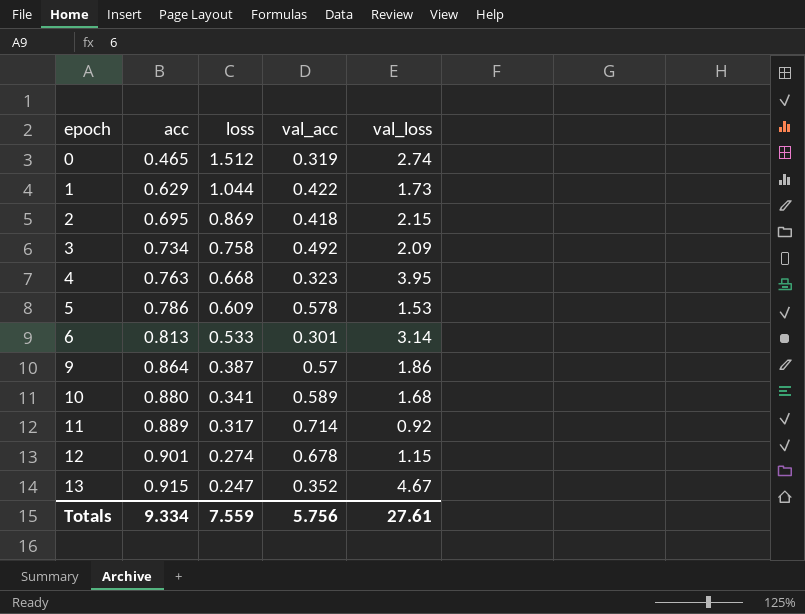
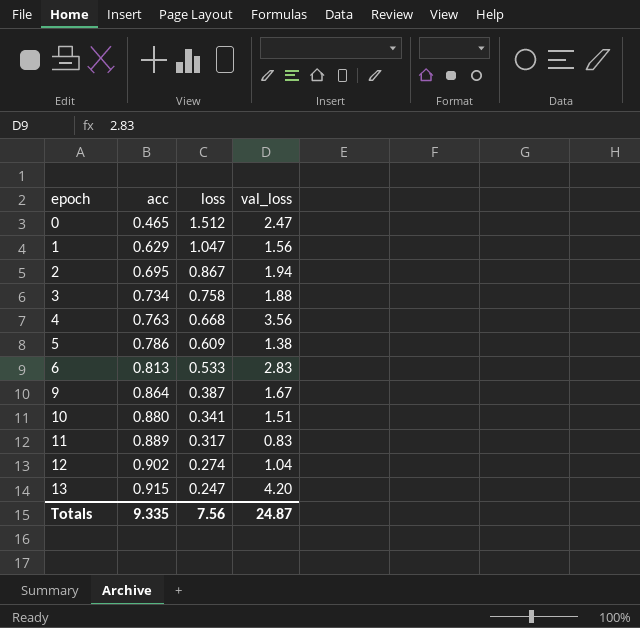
column val_acc | position: 4 -> none
0 | val_loss: 2.74 -> 2.47
1 | loss: 1.044 -> 1.047
1 | val_loss: 1.73 -> 1.56
2 | loss: 0.869 -> 0.867
2 | val_loss: 2.15 -> 1.94
3 | val_loss: 2.09 -> 1.88
4 | val_loss: 3.95 -> 3.56
5 | val_loss: 1.53 -> 1.38
6 | val_loss: 3.14 -> 2.83
9 | val_loss: 1.86 -> 1.67
10 | val_loss: 1.68 -> 1.51
11 | val_loss: 0.92 -> 0.83
12 | acc: 0.901 -> 0.902
12 | val_loss: 1.15 -> 1.04
13 | val_loss: 4.67 -> 4.20
Totals | acc: 9.334 -> 9.335
Totals | loss: 7.559 -> 7.56
Totals | val_loss: 27.61 -> 24.87

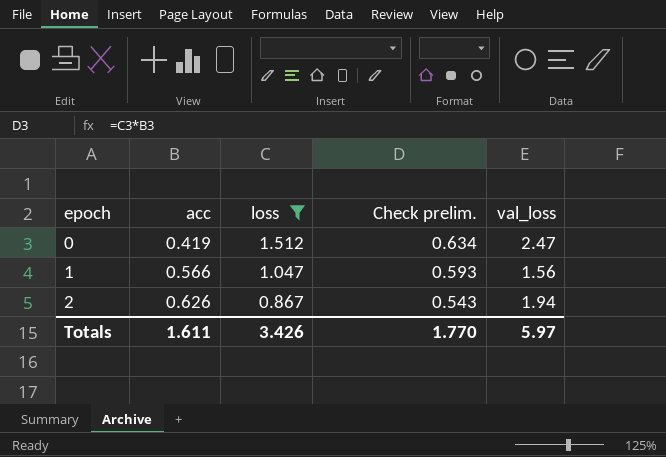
filter: none -> loss >= 0.867
column Check prelim. | formula: none -> [acc] * [loss]
0 | acc: 0.465 -> 0.419
1 | acc: 0.629 -> 0.566
2 | acc: 0.695 -> 0.626
Totals | acc: 9.335 -> 1.611
Totals | loss: 7.56 -> 3.426
Totals | val_loss: 24.87 -> 5.97

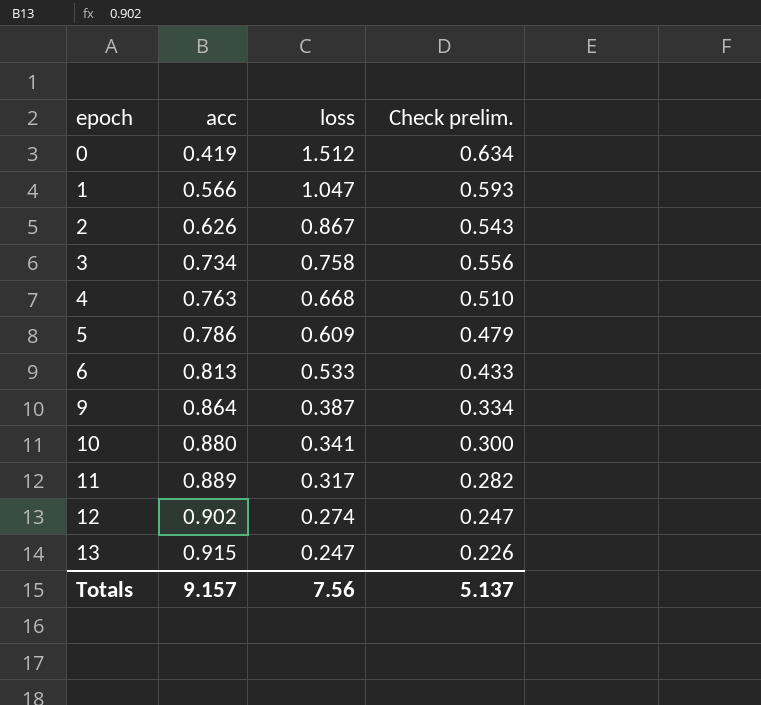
filter: loss >= 0.867 -> none
column val_loss | position: 5 -> none
Totals | acc: 1.611 -> 9.157
Totals | loss: 3.426 -> 7.56
Totals | Check prelim.: 1.770 -> 5.137

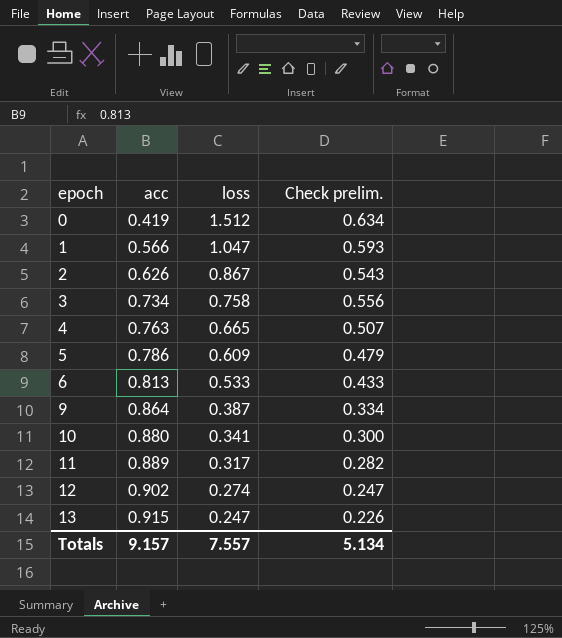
4 | loss: 0.668 -> 0.665
4 | Check prelim.: 0.510 -> 0.507
Totals | loss: 7.56 -> 7.557
Totals | Check prelim.: 5.137 -> 5.134

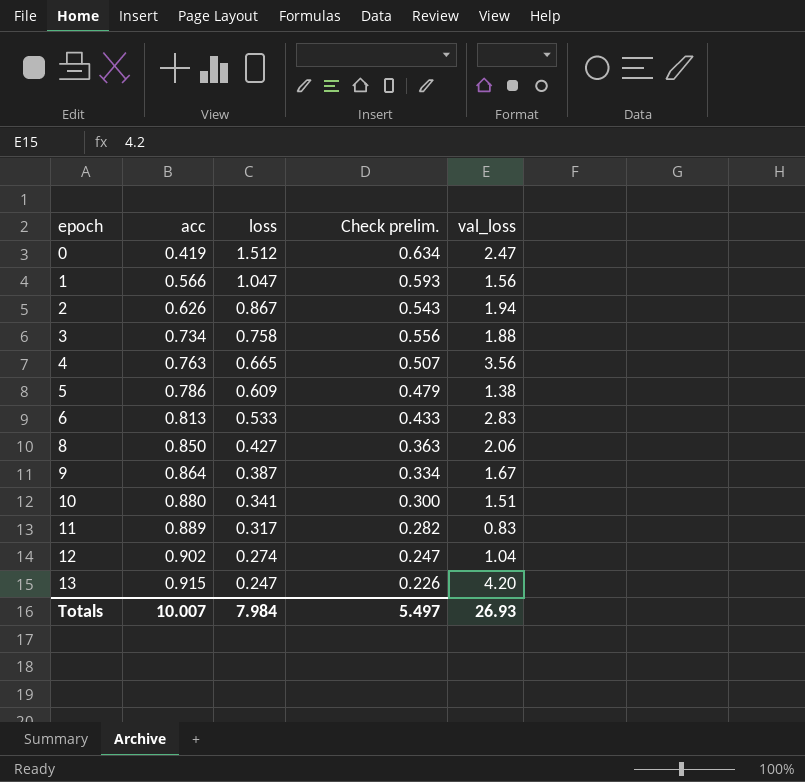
column val_loss | position: none -> 5
row 8: none -> 0.850 | 0.427 | 0.363 | 2.06
Totals | acc: 9.157 -> 10.007
Totals | loss: 7.557 -> 7.984
Totals | Check prelim.: 5.134 -> 5.497

